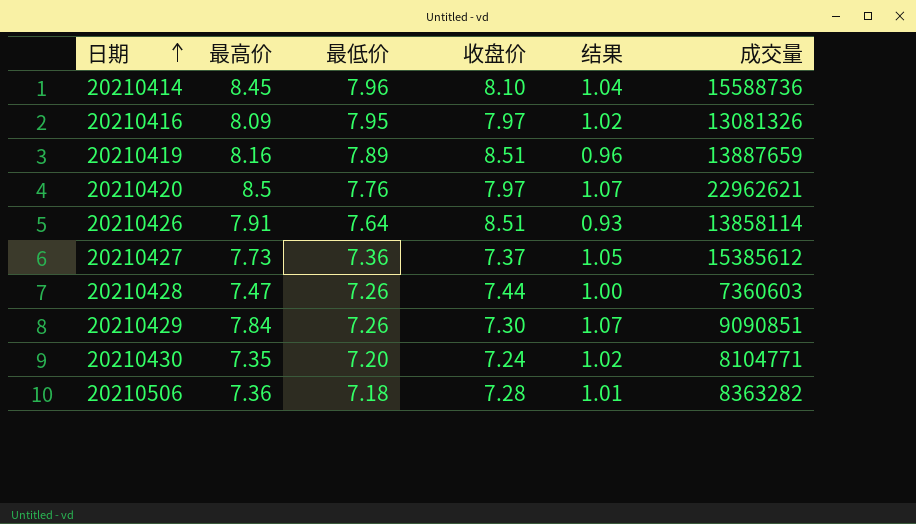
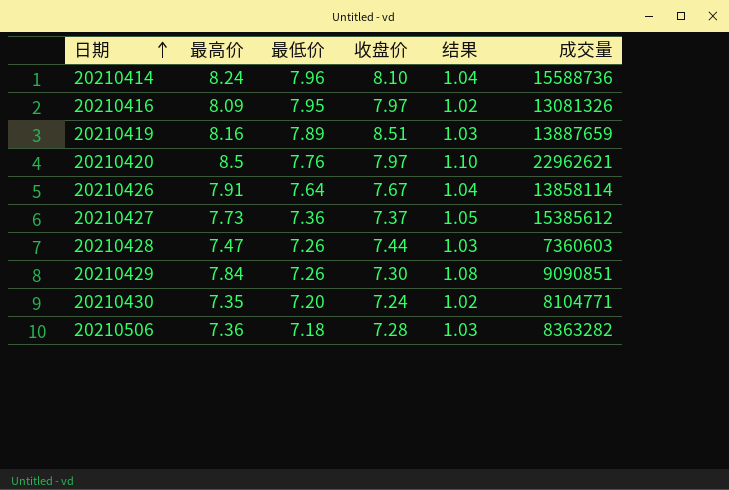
column 结果 | formula: [最高价] / [收盘价] -> [最高价] / [最低价]
20210414 | 最高价: 8.45 -> 8.24
20210426 | 收盘价: 8.51 -> 7.67

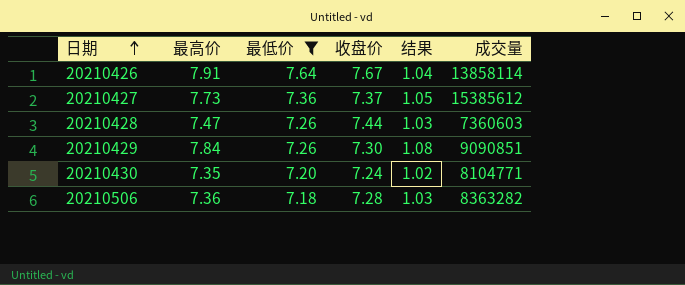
filter: none -> 最低价 <= 7.64

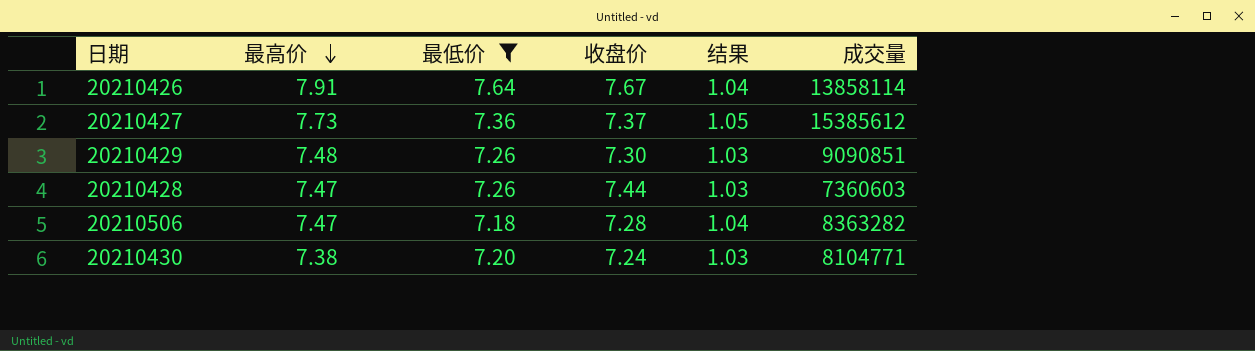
row order: 日期 ascending -> 最高价 descending
20210429 | 最高价: 7.84 -> 7.48
20210429 | 结果: 1.08 -> 1.03
20210506 | 最高价: 7.36 -> 7.47
20210506 | 结果: 1.03 -> 1.04
20210430 | 最高价: 7.35 -> 7.38
20210430 | 结果: 1.02 -> 1.03

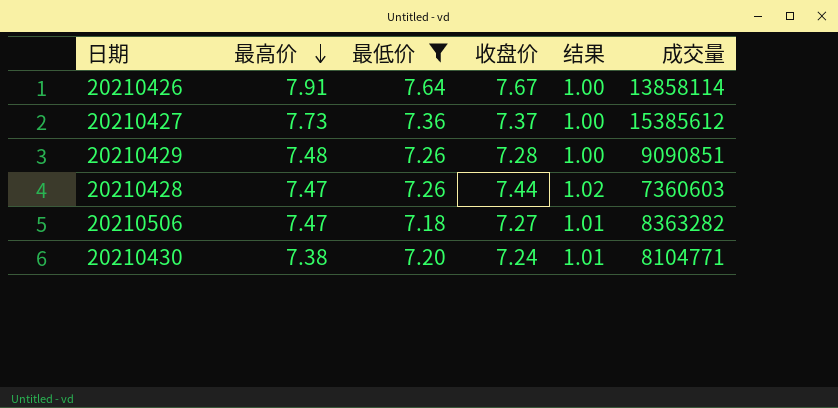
column 结果 | formula: [最高价] / [最低价] -> [收盘价] / [最低价]
20210429 | 收盘价: 7.30 -> 7.28
20210506 | 收盘价: 7.28 -> 7.27

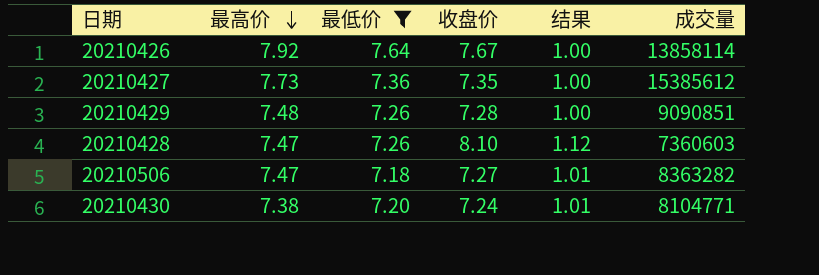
20210426 | 最高价: 7.91 -> 7.92
20210427 | 收盘价: 7.37 -> 7.35
20210428 | 收盘价: 7.44 -> 8.10
20210428 | 结果: 1.02 -> 1.12

